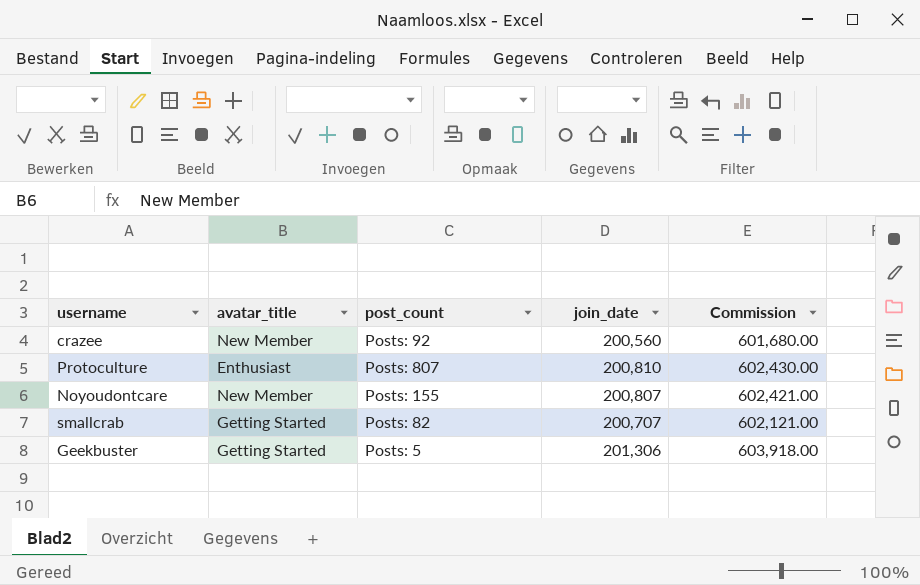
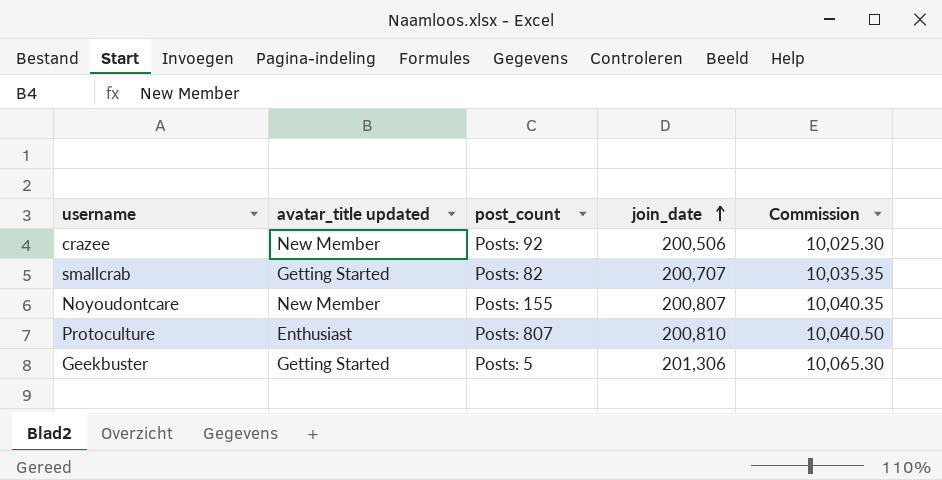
row order: none -> join_date ascending
column name: avatar_title -> avatar_title updated
column Commission | formula: [join_date] * 3 -> [join_date] * 0.05
crazee | join_date: 200,560 -> 200,506

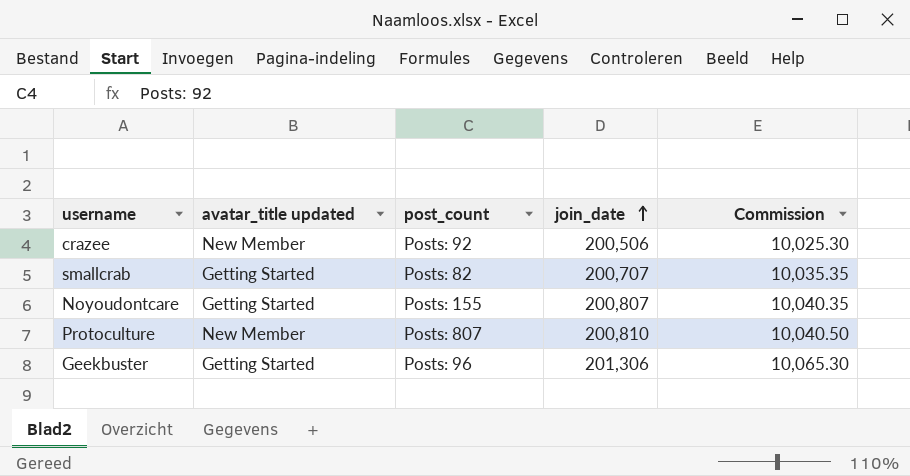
Noyoudontcare | avatar_title updated: New Member -> Getting Started
Protoculture | avatar_title updated: Enthusiast -> New Member
Geekbuster | post_count: Posts: 5 -> Posts: 96

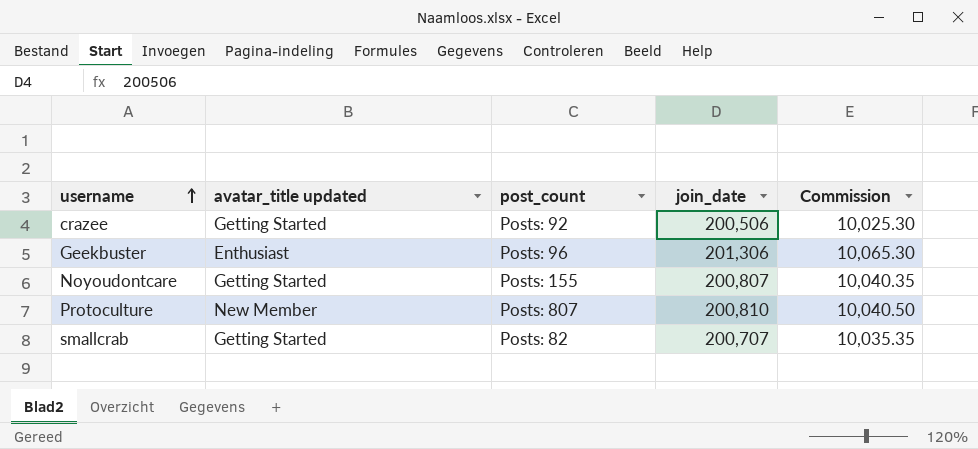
row order: join_date ascending -> username ascending
crazee | avatar_title updated: New Member -> Getting Started
Geekbuster | avatar_title updated: Getting Started -> Enthusiast

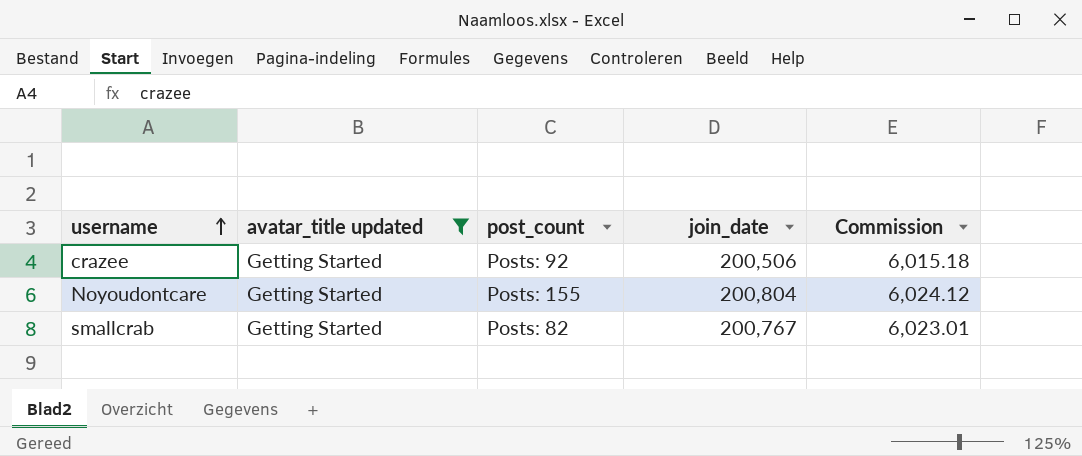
filter: none -> avatar_title updated = Getting Started
column Commission | formula: [join_date] * 0.05 -> [join_date] * 0.03
Noyoudontcare | join_date: 200,807 -> 200,804
smallcrab | join_date: 200,707 -> 200,767

